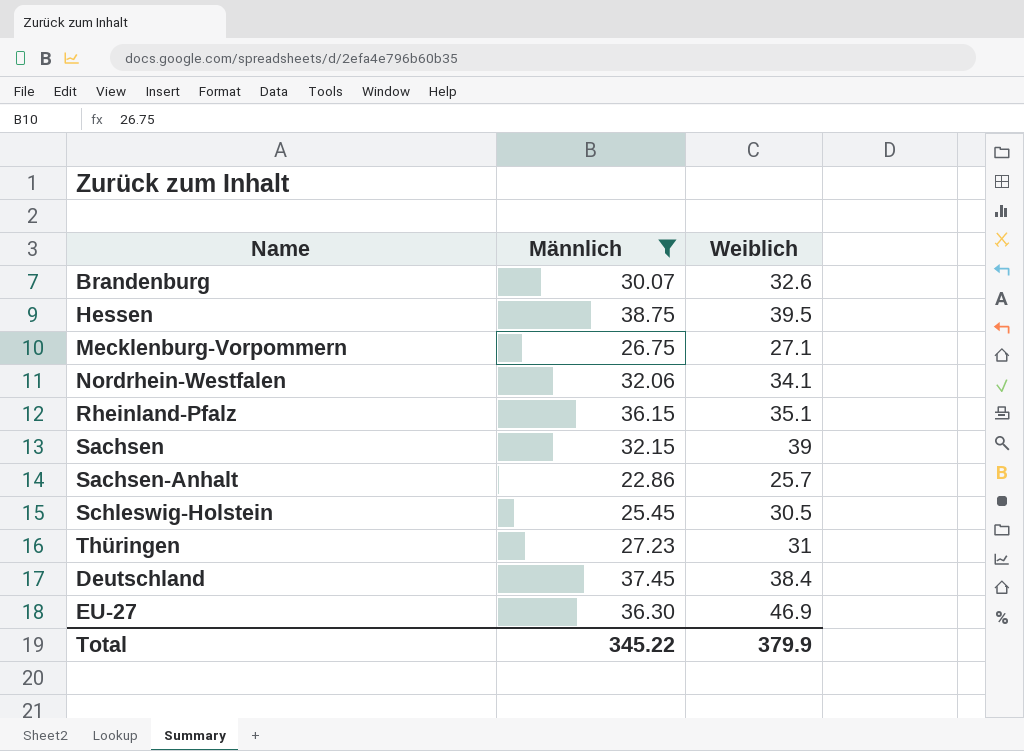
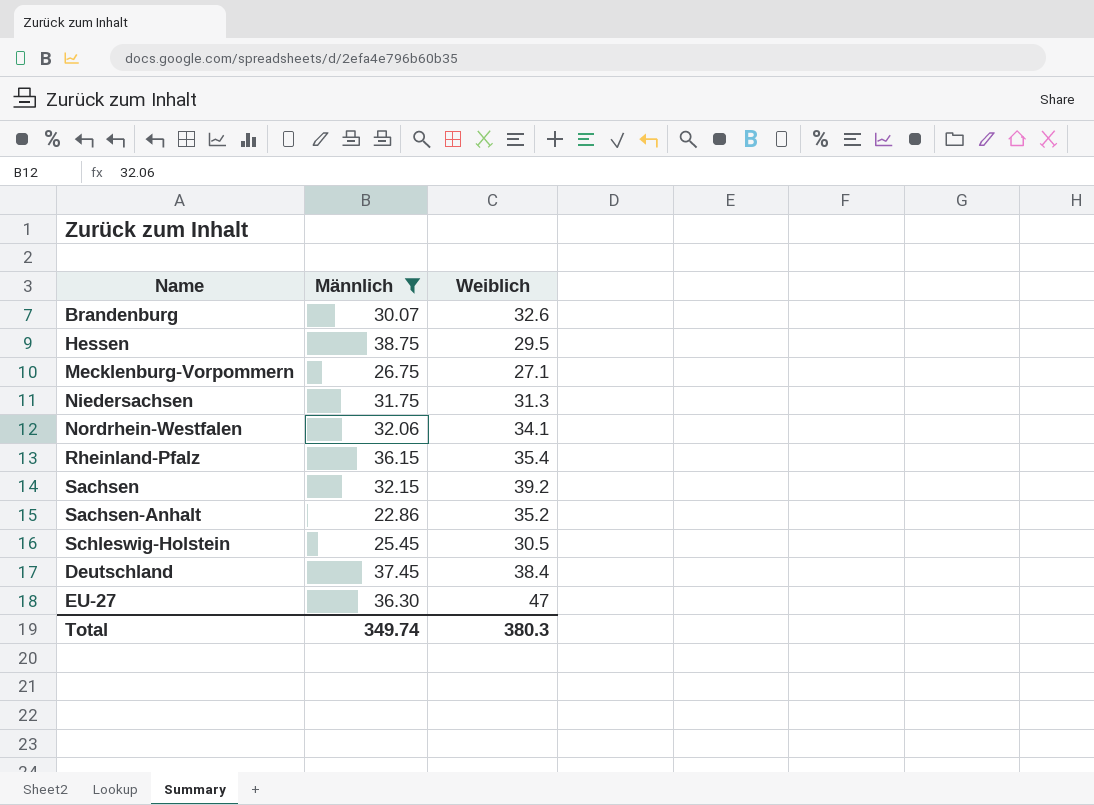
row Thüringen: 27.23 | 31 -> none
Hessen | Weiblich: 39.5 -> 29.5
row Niedersachsen: none -> 31.75 | 31.3
Rheinland-Pfalz | Weiblich: 35.1 -> 35.4
Sachsen | Weiblich: 39 -> 39.2
Sachsen-Anhalt | Weiblich: 25.7 -> 35.2
EU-27 | Weiblich: 46.9 -> 47
Total | Männlich: 345.22 -> 349.74
Total | Weiblich: 379.9 -> 380.3

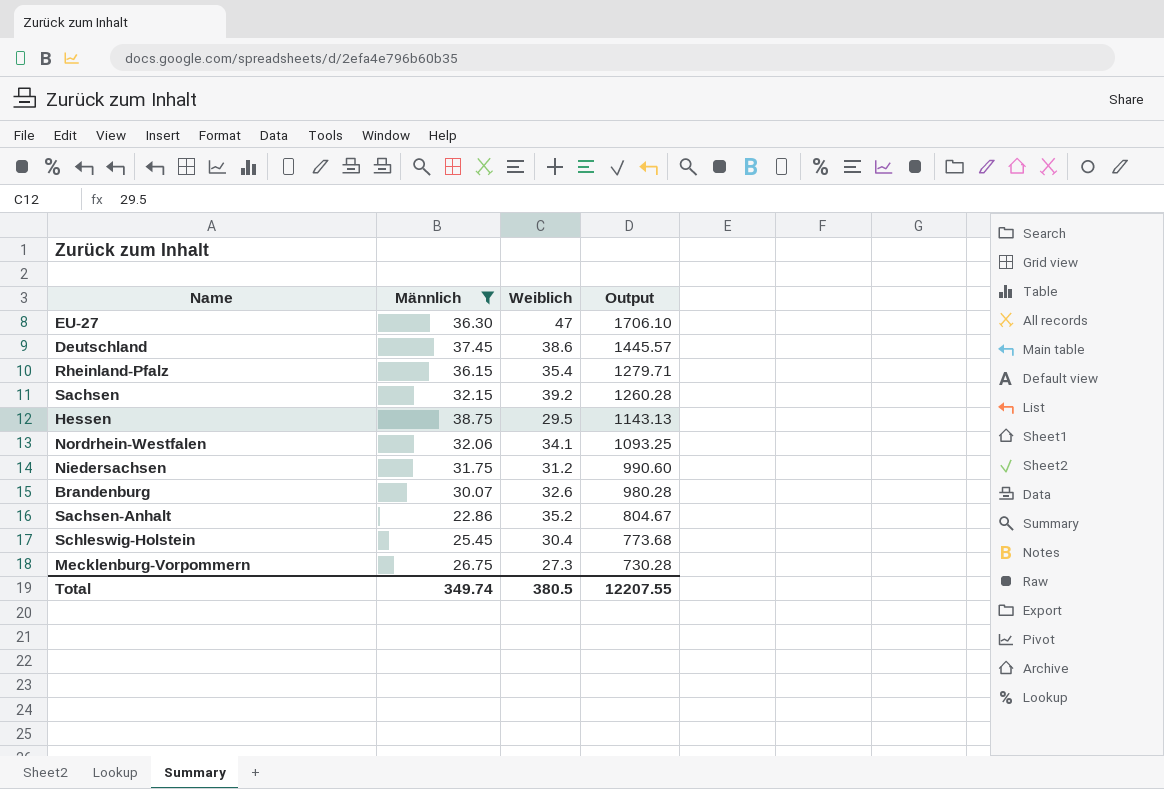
row order: none -> Output descending
column Output | formula: none -> [Männlich] * [Weiblich]
Deutschland | Weiblich: 38.4 -> 38.6
Niedersachsen | Weiblich: 31.3 -> 31.2
Schleswig-Holstein | Weiblich: 30.5 -> 30.4
Mecklenburg-Vorpommern | Weiblich: 27.1 -> 27.3
Total | Weiblich: 380.3 -> 380.5

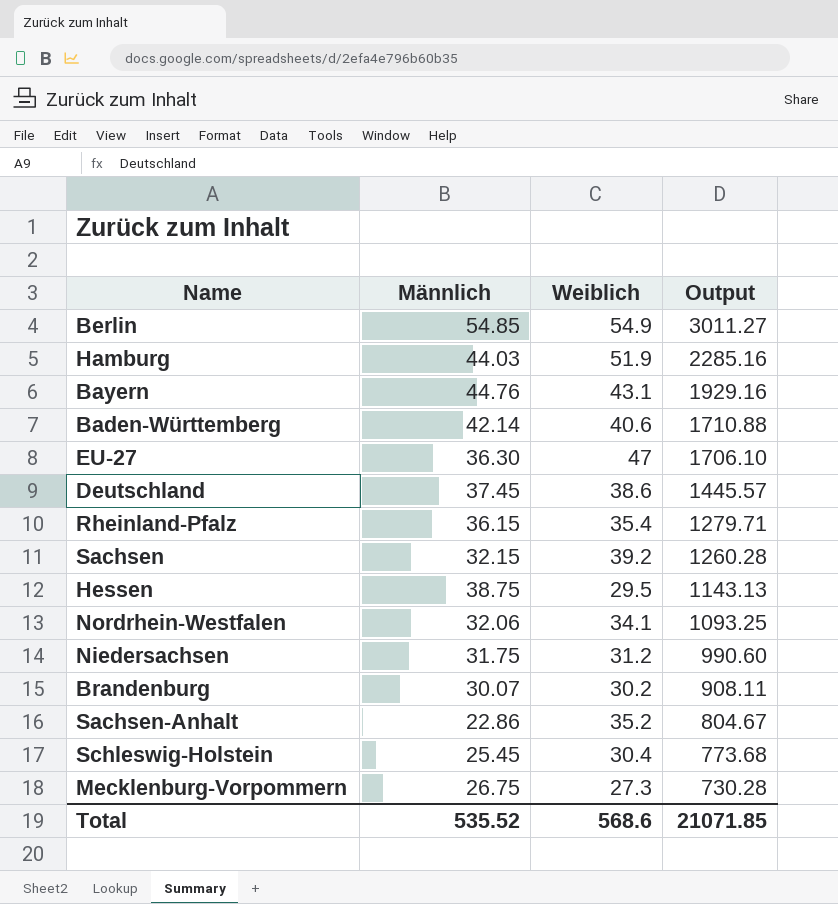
filter: Männlich <= 38.75 -> none
Brandenburg | Weiblich: 32.6 -> 30.2
Brandenburg | Output: 980.28 -> 908.11
Total | Männlich: 349.74 -> 535.52
Total | Weiblich: 380.5 -> 568.6
Total | Output: 12207.55 -> 21071.85

